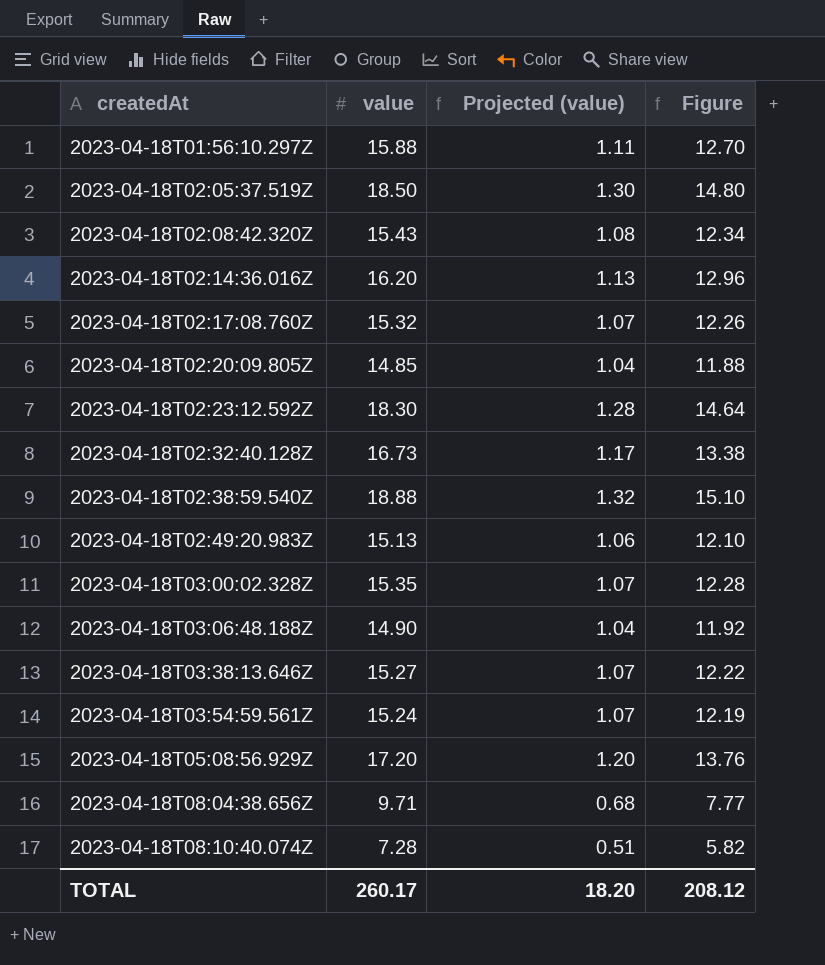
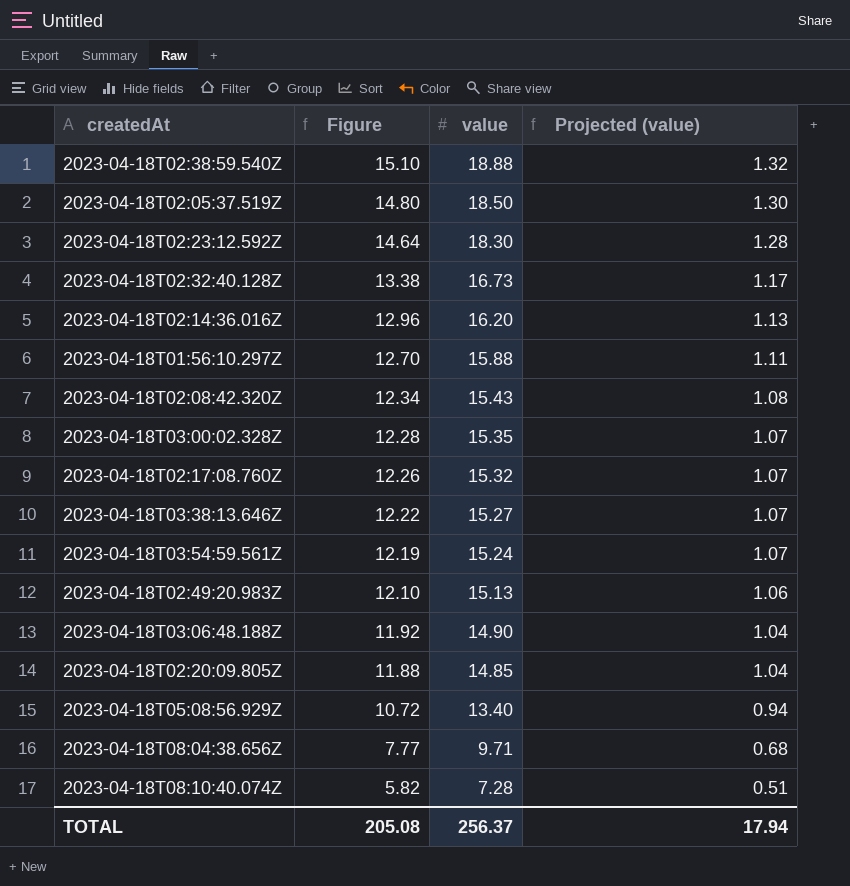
row order: createdAt ascending -> Figure descending
column Figure | position: 4 -> 2
2023-04-18T05:08:56.929Z | Figure: 13.76 -> 10.72
2023-04-18T05:08:56.929Z | value: 17.20 -> 13.40
2023-04-18T05:08:56.929Z | Projected (value): 1.20 -> 0.94
TOTAL | Figure: 208.12 -> 205.08
TOTAL | value: 260.17 -> 256.37
TOTAL | Projected (value): 18.20 -> 17.94

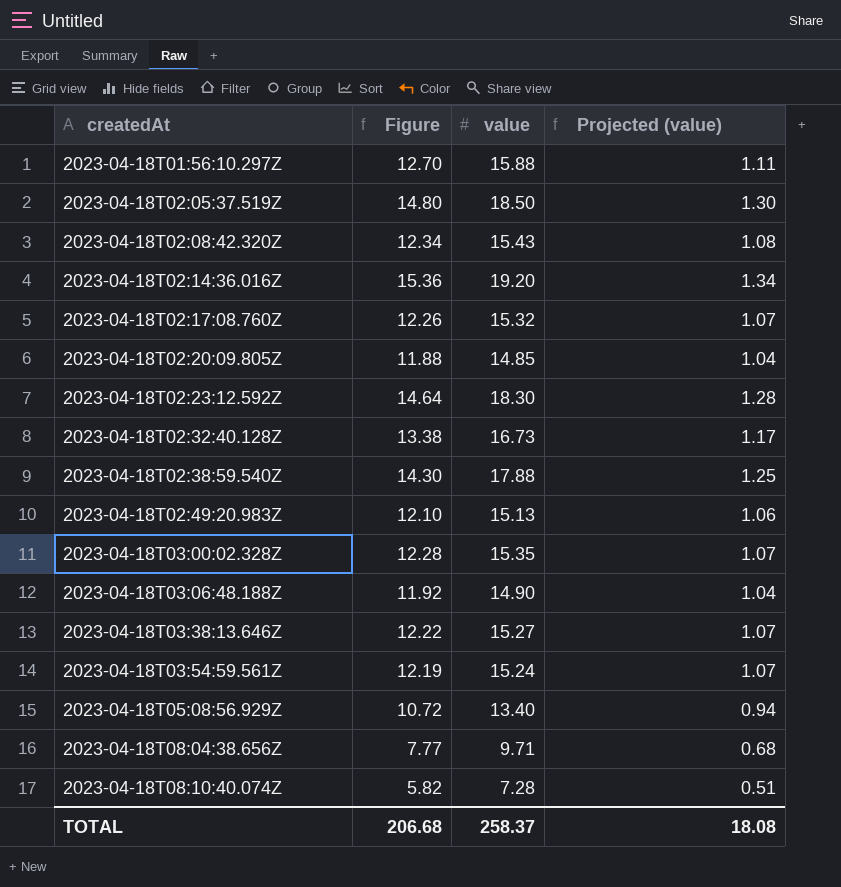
row order: Figure descending -> createdAt ascending
2023-04-18T02:14:36.016Z | Figure: 12.96 -> 15.36
2023-04-18T02:14:36.016Z | value: 16.20 -> 19.20
2023-04-18T02:14:36.016Z | Projected (value): 1.13 -> 1.34
2023-04-18T02:38:59.540Z | Figure: 15.10 -> 14.30
2023-04-18T02:38:59.540Z | value: 18.88 -> 17.88
2023-04-18T02:38:59.540Z | Projected (value): 1.32 -> 1.25
TOTAL | Figure: 205.08 -> 206.68
TOTAL | value: 256.37 -> 258.37
TOTAL | Projected (value): 17.94 -> 18.08

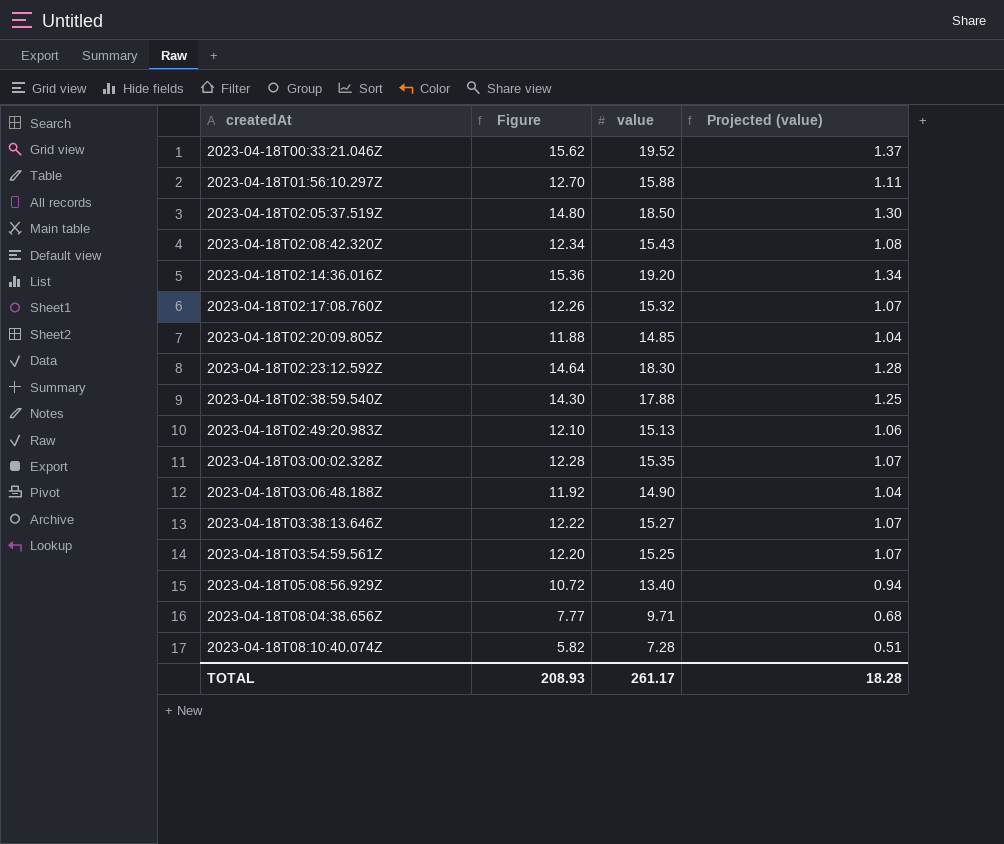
row 2023-04-18T02:32:40.128Z: 13.38 | 16.73 | 1.17 -> none
row 2023-04-18T00:33:21.046Z: none -> 15.62 | 19.52 | 1.37
2023-04-18T03:54:59.561Z | Figure: 12.19 -> 12.20
2023-04-18T03:54:59.561Z | value: 15.24 -> 15.25
TOTAL | Figure: 206.68 -> 208.93
TOTAL | value: 258.37 -> 261.17
TOTAL | Projected (value): 18.08 -> 18.28

